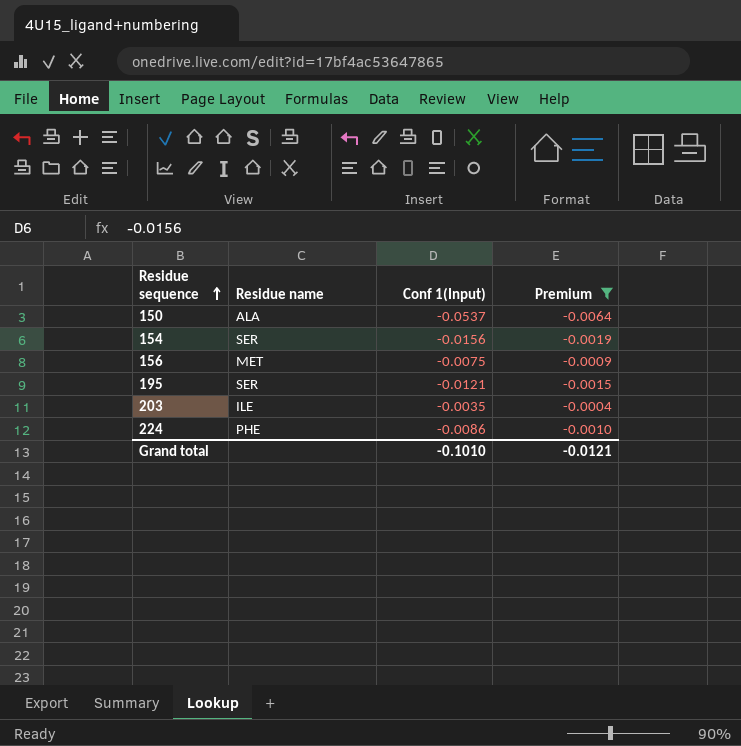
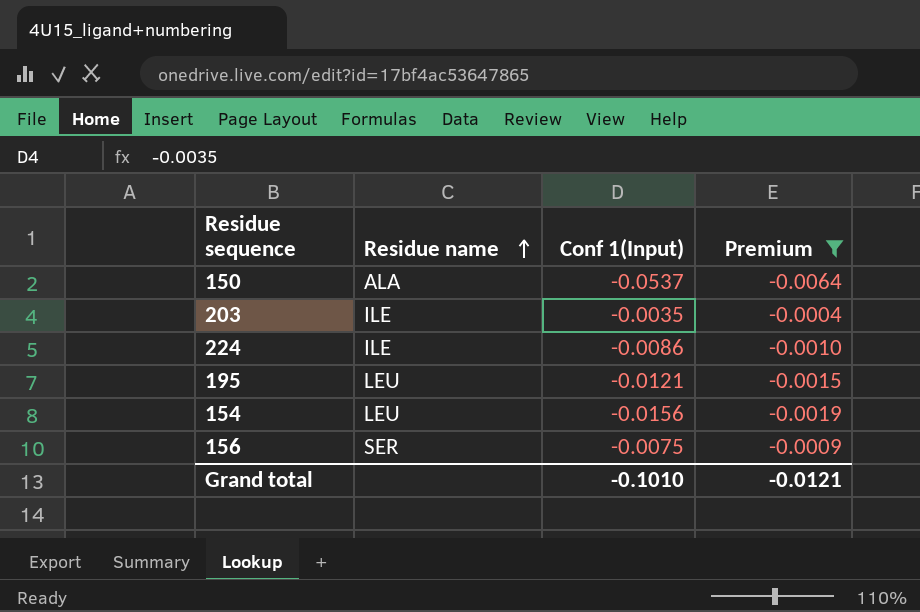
row order: Residue sequence ascending -> Residue name ascending
224 | Residue name: PHE -> ILE
195 | Residue name: SER -> LEU
154 | Residue name: SER -> LEU
156 | Residue name: MET -> SER

